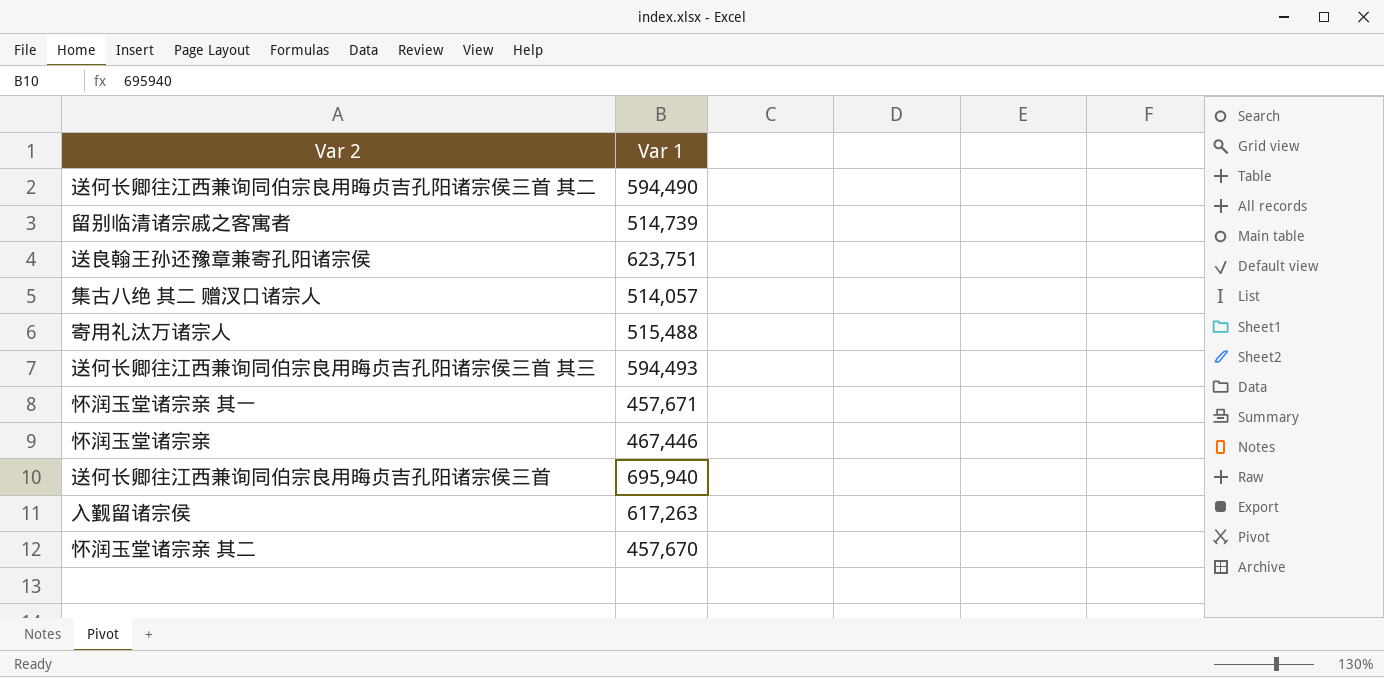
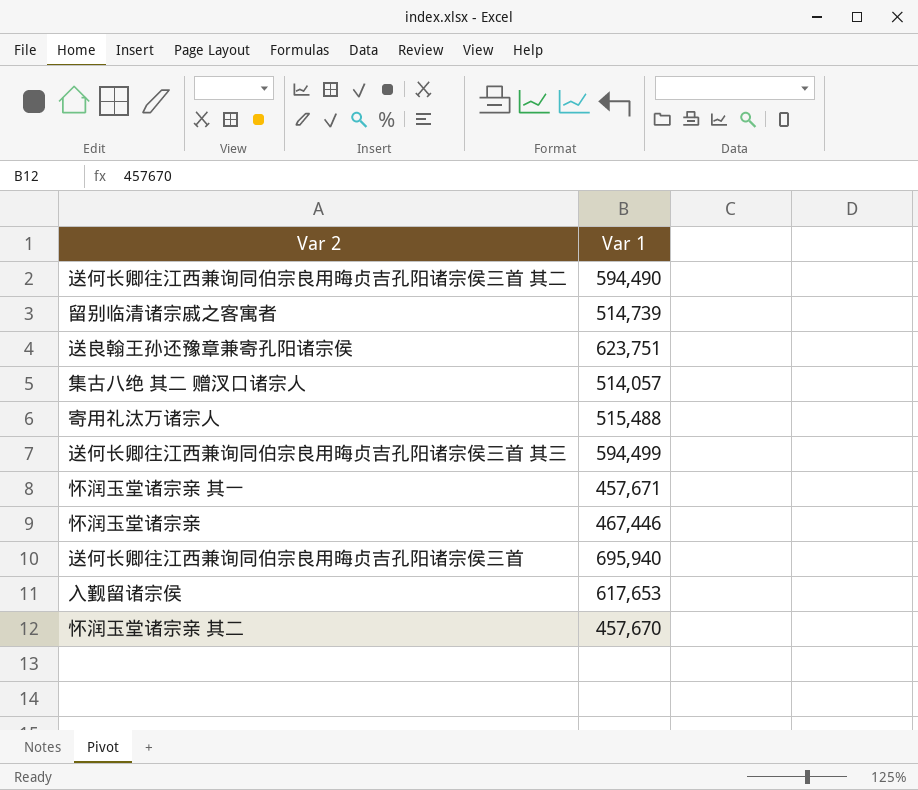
送何长卿往江西兼询同伯宗良用晦贞吉孔阳诸宗侯三首 其三 | Var 1: 594,493 -> 594,499
入觐留诸宗侯 | Var 1: 617,263 -> 617,653

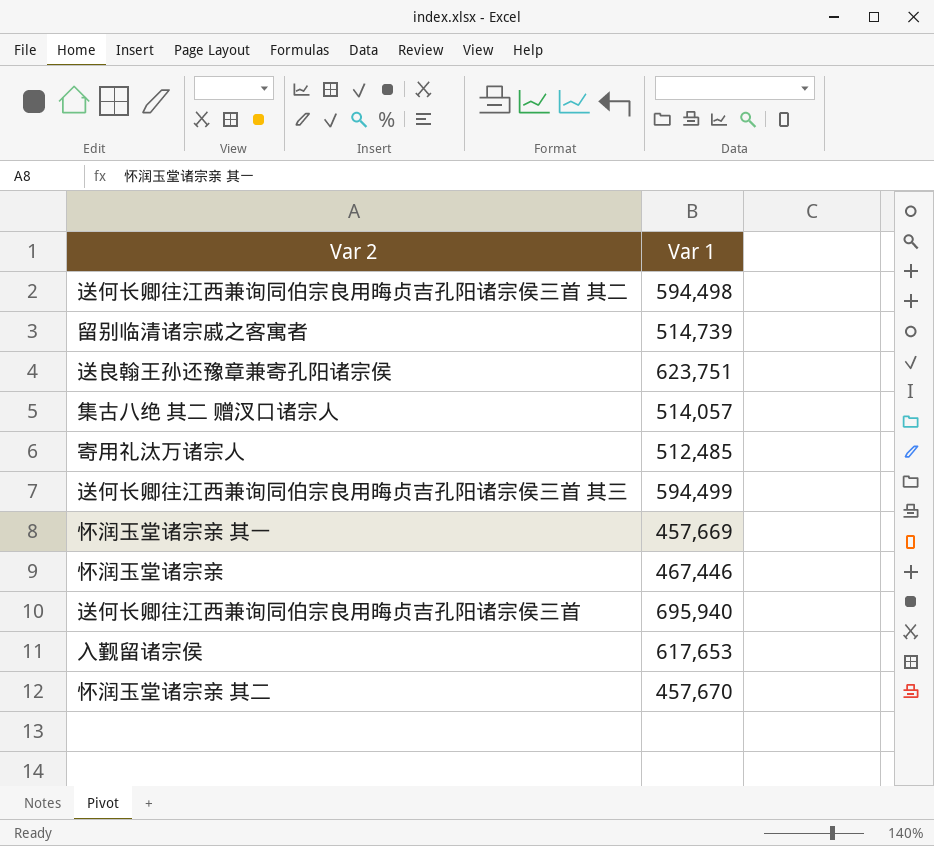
送何长卿往江西兼询同伯宗良用晦贞吉孔阳诸宗侯三首 其二 | Var 1: 594,490 -> 594,498
寄用礼汰万诸宗人 | Var 1: 515,488 -> 512,485
怀润玉堂诸宗亲 其一 | Var 1: 457,671 -> 457,669

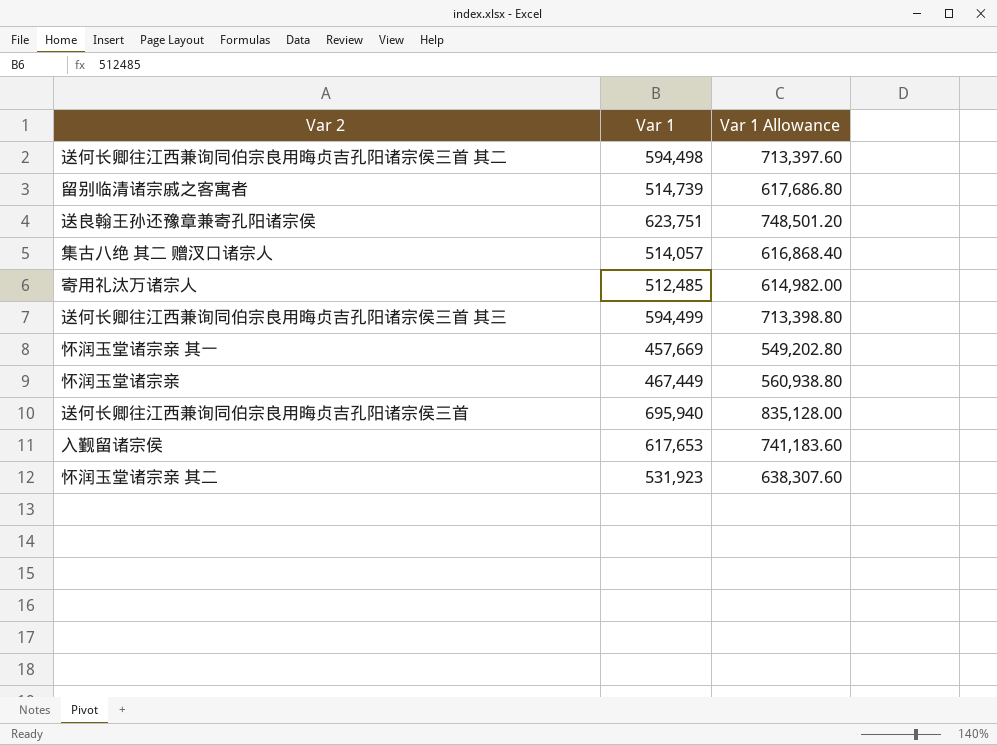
column Var 1 Allowance | formula: none -> [Var 1] * 1.2
怀润玉堂诸宗亲 | Var 1: 467,446 -> 467,449
怀润玉堂诸宗亲 其二 | Var 1: 457,670 -> 531,923

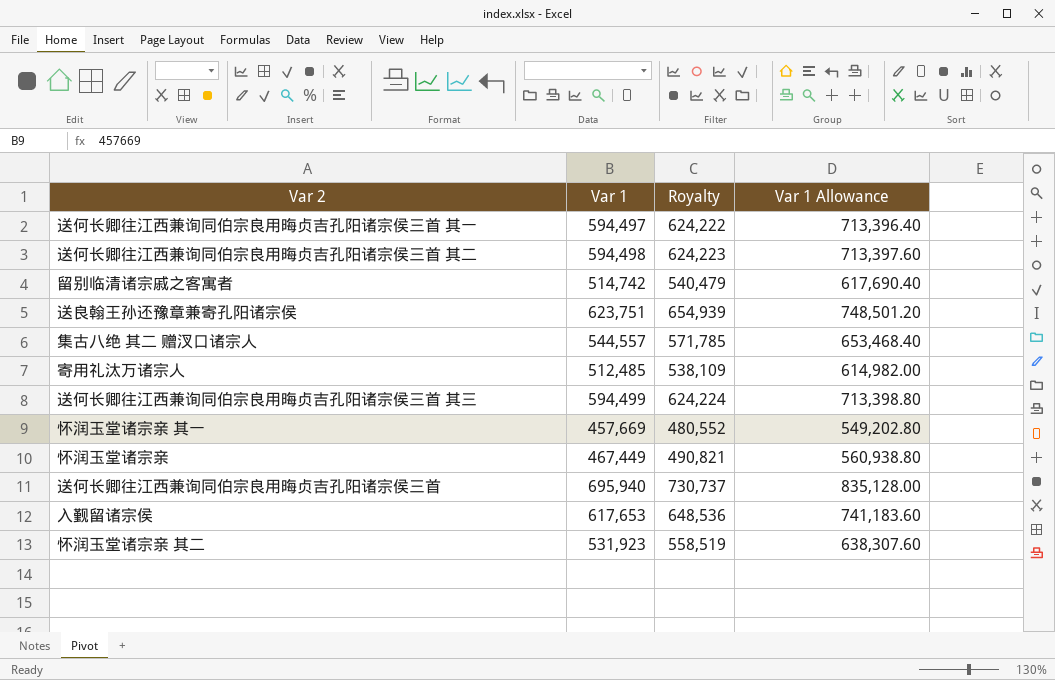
column Royalty | formula: none -> [Var 1] * 1.05
row 送何长卿往江西兼询同伯宗良用晦贞吉孔阳诸宗侯三首 其一: none -> 594,497 | 624,222 | 713,396.40
留别临清诸宗戚之客寓者 | Var 1: 514,739 -> 514,742
留别临清诸宗戚之客寓者 | Var 1 Allowance: 617,686.80 -> 617,690.40
集古八绝 其二 赠汊口诸宗人 | Var 1: 514,057 -> 544,557
集古八绝 其二 赠汊口诸宗人 | Var 1 Allowance: 616,868.40 -> 653,468.40

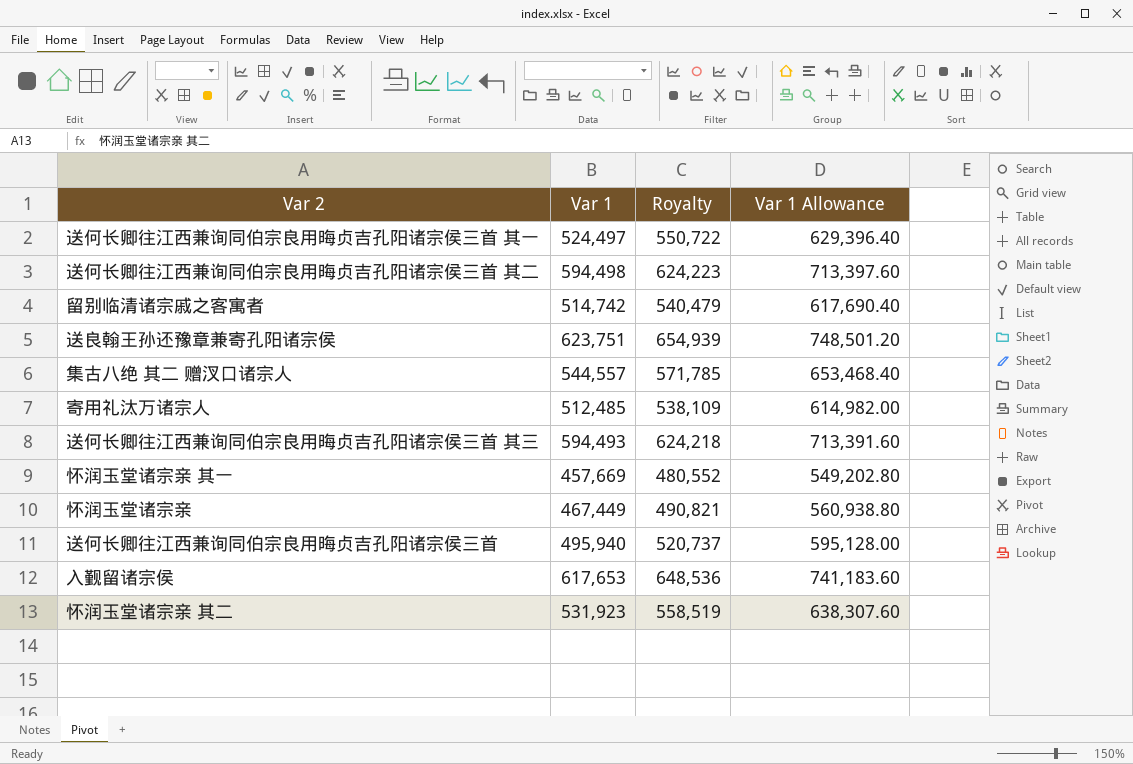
送何长卿往江西兼询同伯宗良用晦贞吉孔阳诸宗侯三首 其一 | Var 1: 594,497 -> 524,497
送何长卿往江西兼询同伯宗良用晦贞吉孔阳诸宗侯三首 其一 | Royalty: 624,222 -> 550,722
送何长卿往江西兼询同伯宗良用晦贞吉孔阳诸宗侯三首 其一 | Var 1 Allowance: 713,396.40 -> 629,396.40
送何长卿往江西兼询同伯宗良用晦贞吉孔阳诸宗侯三首 其三 | Var 1: 594,499 -> 594,493
送何长卿往江西兼询同伯宗良用晦贞吉孔阳诸宗侯三首 其三 | Royalty: 624,224 -> 624,218
送何长卿往江西兼询同伯宗良用晦贞吉孔阳诸宗侯三首 其三 | Var 1 Allowance: 713,398.80 -> 713,391.60
送何长卿往江西兼询同伯宗良用晦贞吉孔阳诸宗侯三首 | Var 1: 695,940 -> 495,940
送何长卿往江西兼询同伯宗良用晦贞吉孔阳诸宗侯三首 | Royalty: 730,737 -> 520,737
送何长卿往江西兼询同伯宗良用晦贞吉孔阳诸宗侯三首 | Var 1 Allowance: 835,128.00 -> 595,128.00

